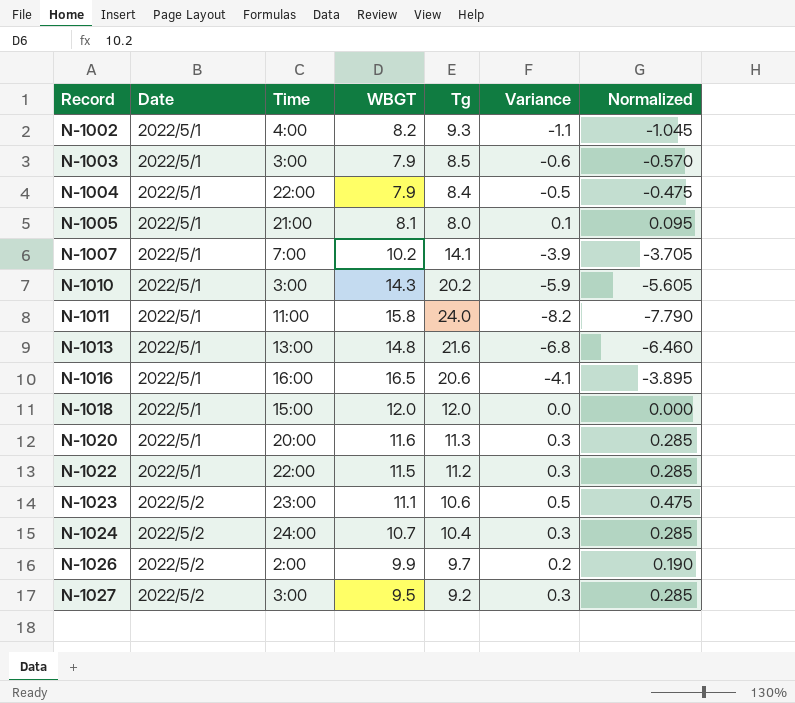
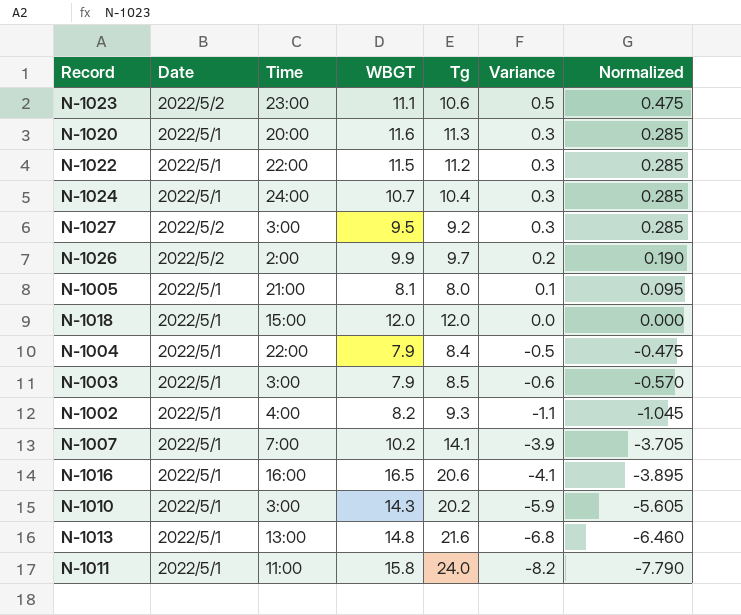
row order: Record ascending -> Variance descending
N-1024 | Date: 2022/5/2 -> 2022/5/1

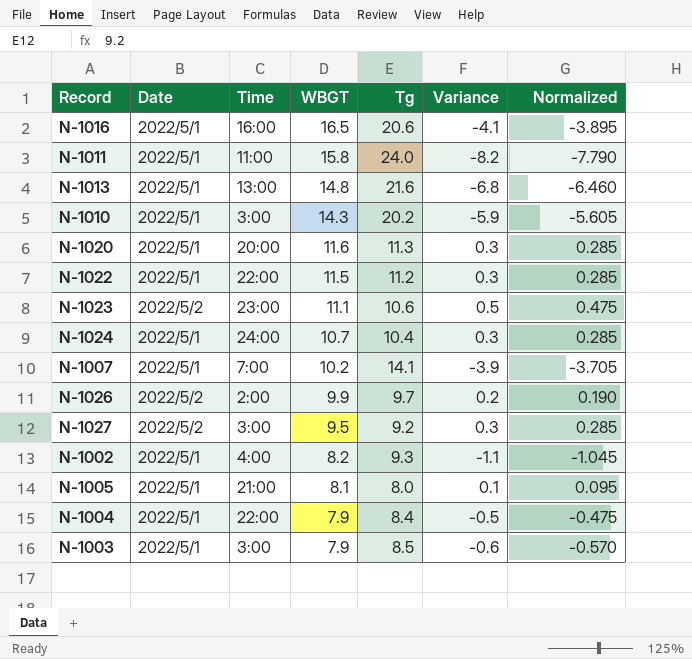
row order: Variance descending -> WBGT descending
row N-1018: 2022/5/1 | 15:00 | 12.0 | 12.0 | 0.0 | 0.000 -> none

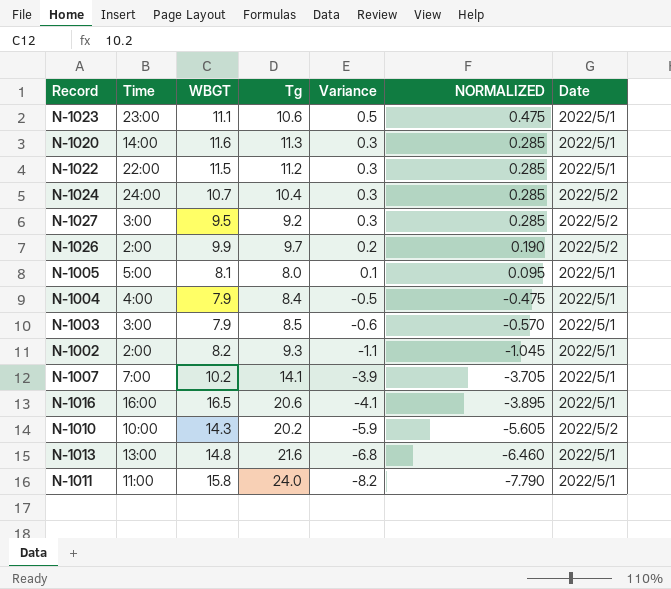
row order: WBGT descending -> Variance descending
column name: Normalized -> NORMALIZED
column Date | position: 2 -> 7
N-1023 | Date: 2022/5/2 -> 2022/5/1
N-1020 | Time: 20:00 -> 14:00
N-1024 | Date: 2022/5/1 -> 2022/5/2
N-1005 | Time: 21:00 -> 5:00
N-1004 | Time: 22:00 -> 4:00
N-1002 | Time: 4:00 -> 2:00
N-1010 | Time: 3:00 -> 10:00
N-1010 | Date: 2022/5/1 -> 2022/5/2

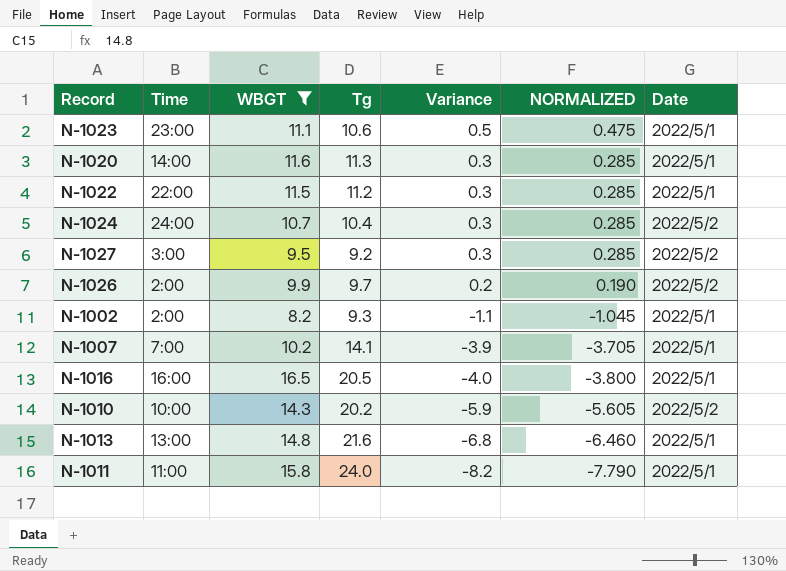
filter: none -> WBGT >= 8.2
N-1016 | Tg: 20.6 -> 20.5
N-1016 | Variance: -4.1 -> -4.0
N-1016 | NORMALIZED: -3.895 -> -3.800

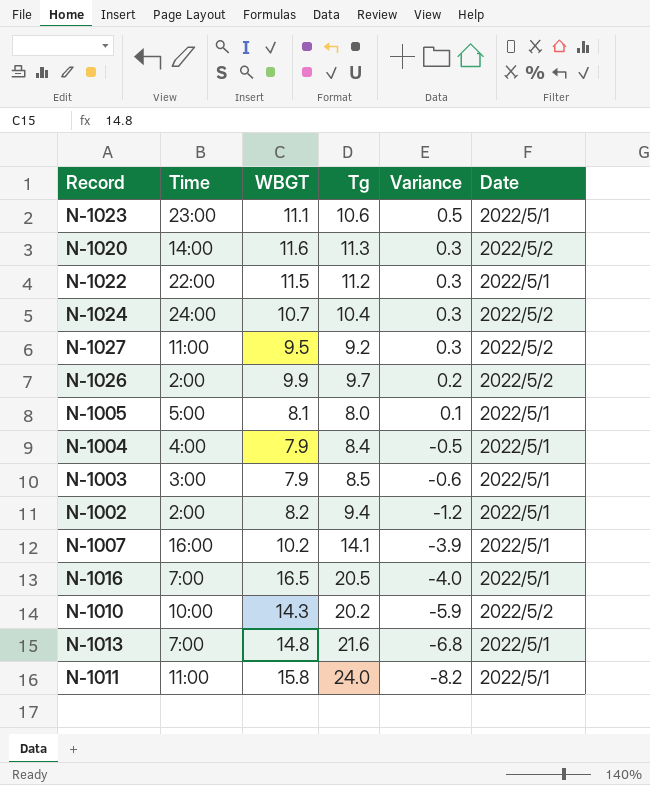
filter: WBGT >= 8.2 -> none
column NORMALIZED | formula: [Variance] * 0.95 -> none
N-1020 | Date: 2022/5/1 -> 2022/5/2
N-1027 | Time: 3:00 -> 11:00
N-1002 | Tg: 9.3 -> 9.4
N-1002 | Variance: -1.1 -> -1.2
N-1007 | Time: 7:00 -> 16:00
N-1016 | Time: 16:00 -> 7:00
N-1013 | Time: 13:00 -> 7:00

